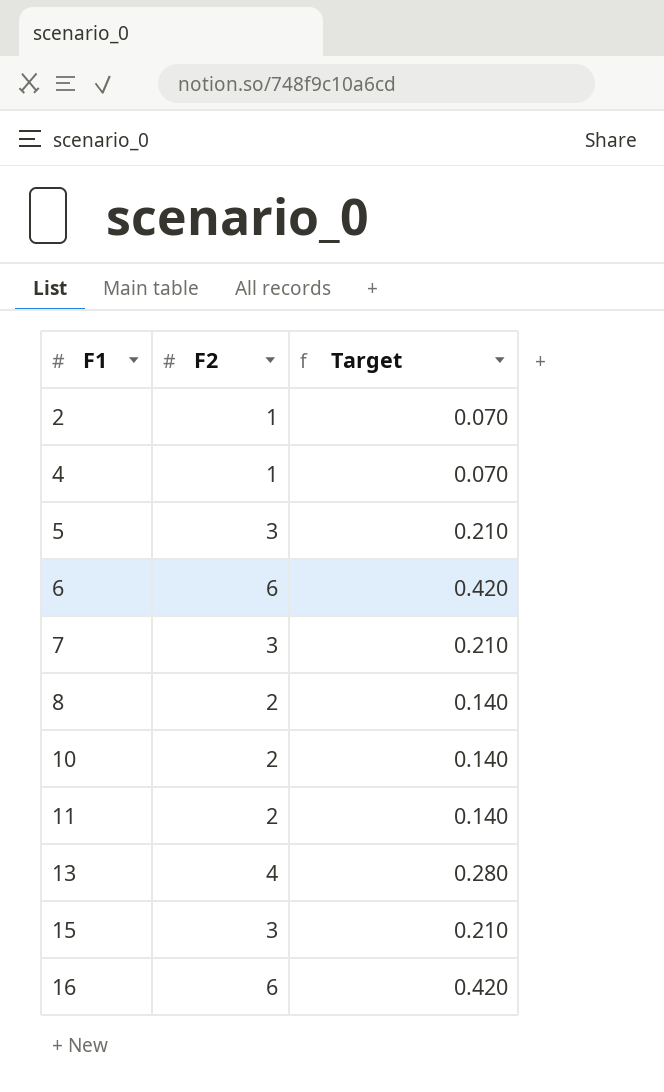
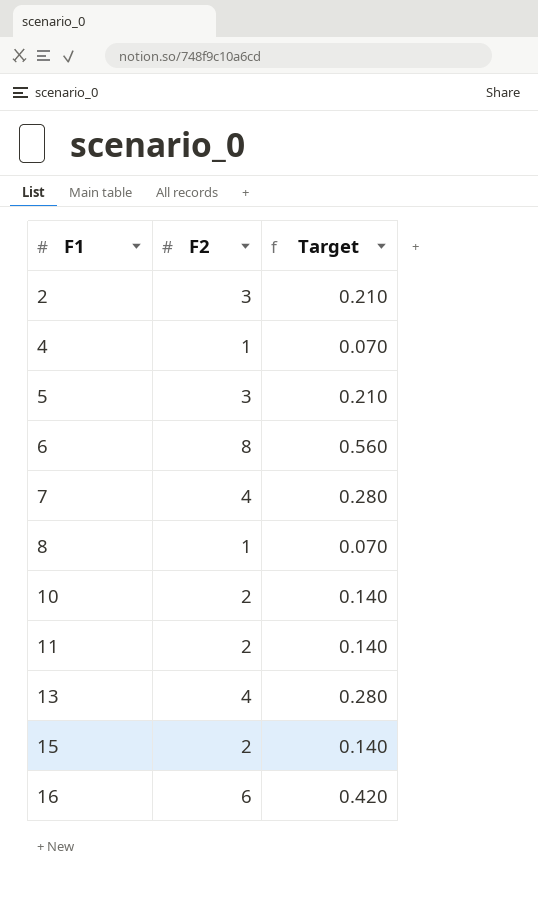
2 | F2: 1 -> 3
2 | Target: 0.070 -> 0.210
6 | F2: 6 -> 8
6 | Target: 0.420 -> 0.560
7 | F2: 3 -> 4
7 | Target: 0.210 -> 0.280
8 | F2: 2 -> 1
8 | Target: 0.140 -> 0.070
15 | F2: 3 -> 2
15 | Target: 0.210 -> 0.140

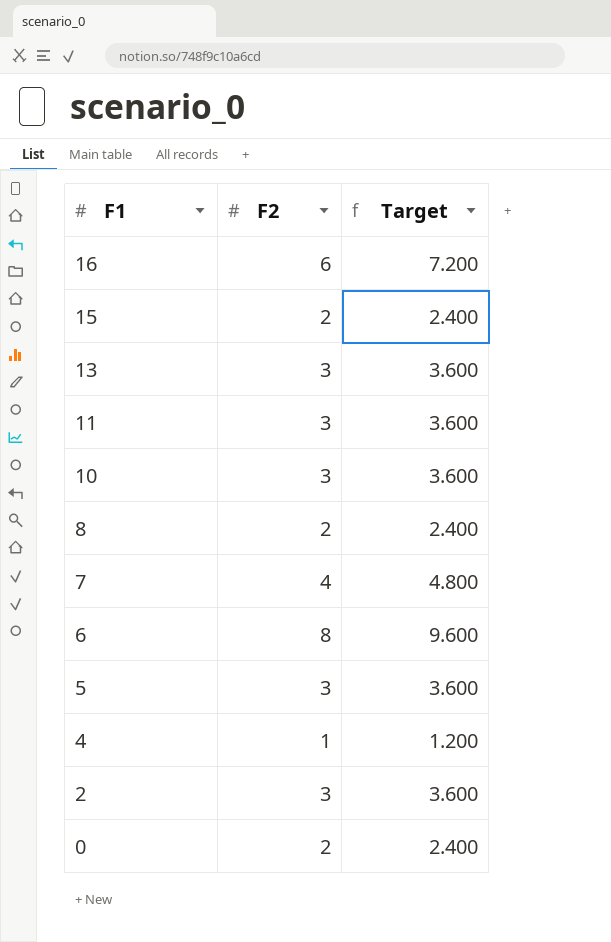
row order: F1 ascending -> F1 descending
column Target | formula: [F2] * 0.07 -> [F2] * 1.2
13 | F2: 4 -> 3
11 | F2: 2 -> 3
10 | F2: 2 -> 3
8 | F2: 1 -> 2
row 0: none -> 2 | 2.400

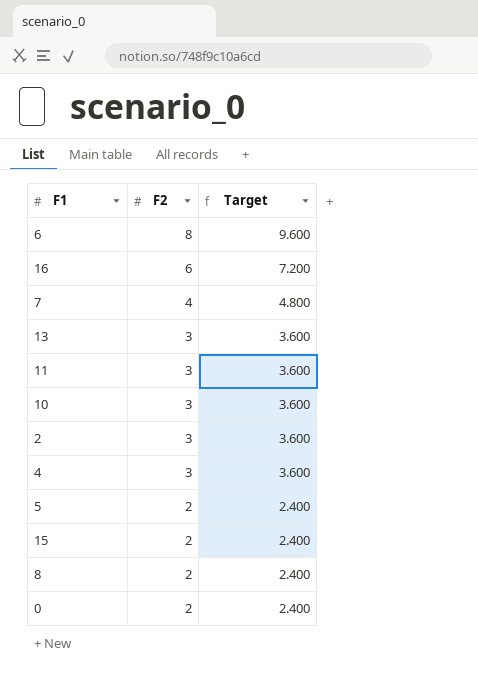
row order: F1 descending -> F2 descending
4 | F2: 1 -> 3
4 | Target: 1.200 -> 3.600
5 | F2: 3 -> 2
5 | Target: 3.600 -> 2.400

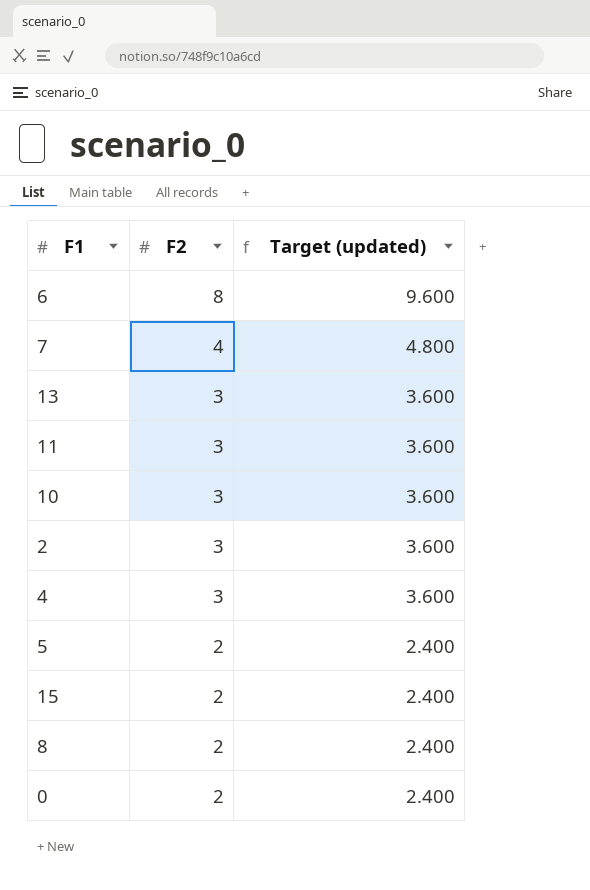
column name: Target -> Target (updated)
row 16: 6 | 7.200 -> none

